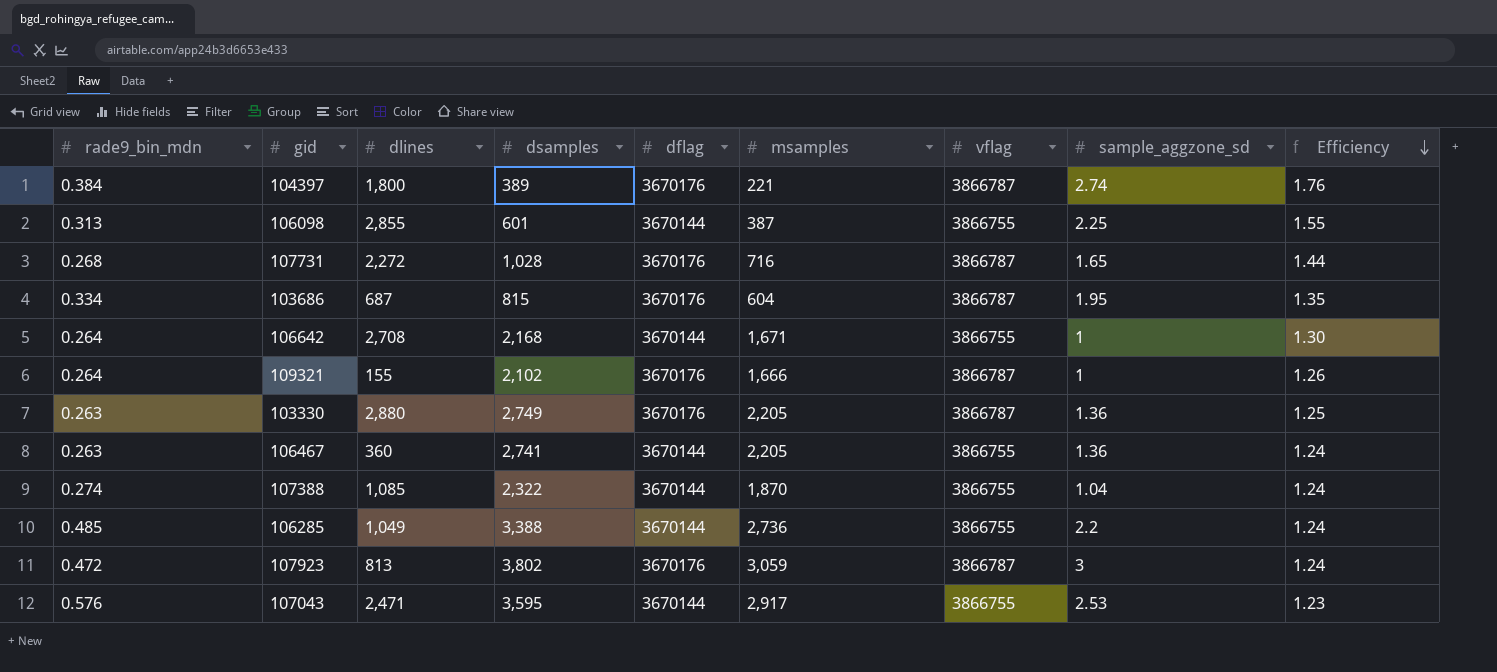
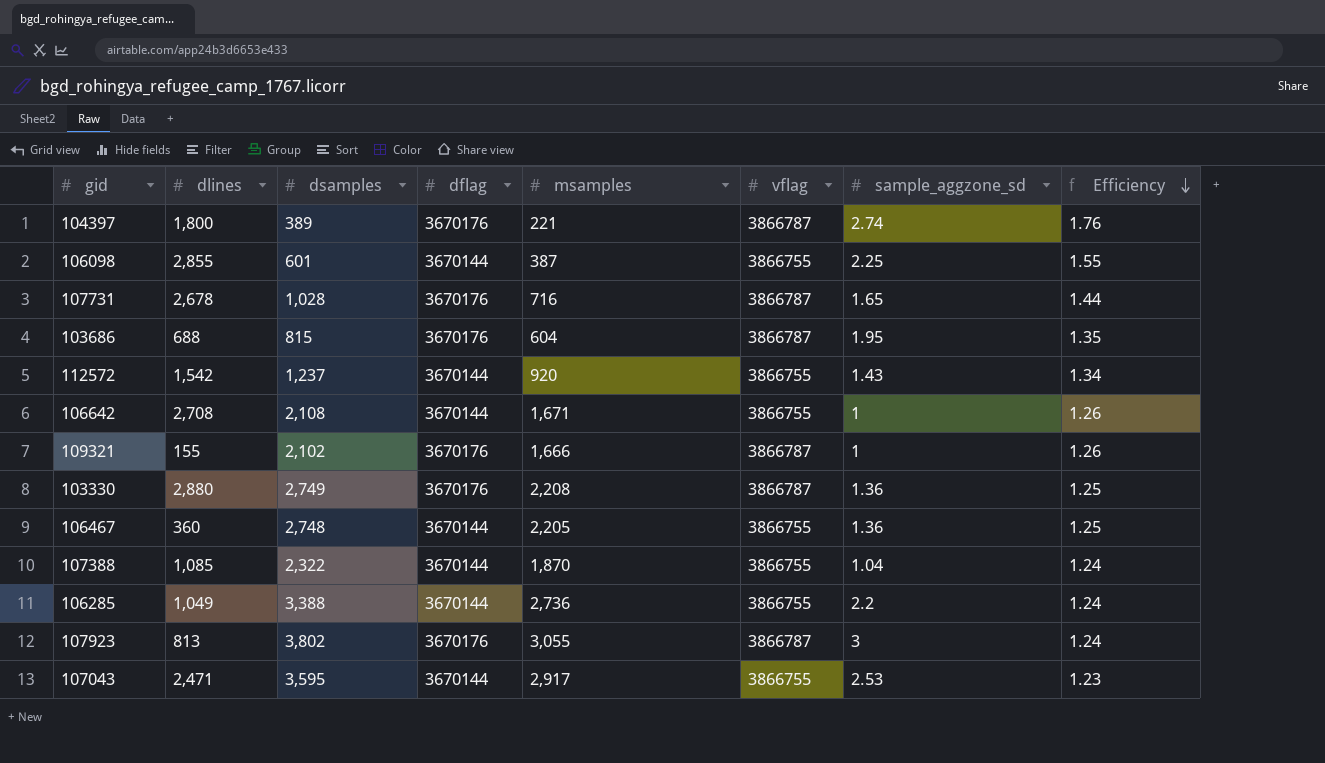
column rade9_bin_mdn | position: 1 -> none
107731 | dlines: 2,272 -> 2,678
103686 | dlines: 687 -> 688
row 112572: none -> 1,542 | 1,237 | 3670144 | 920 | 3866755 | 1.43 | 1.34
106642 | dsamples: 2,168 -> 2,108
106642 | Efficiency: 1.30 -> 1.26
103330 | msamples: 2,205 -> 2,208
106467 | dsamples: 2,741 -> 2,748
106467 | Efficiency: 1.24 -> 1.25
107923 | msamples: 3,059 -> 3,055

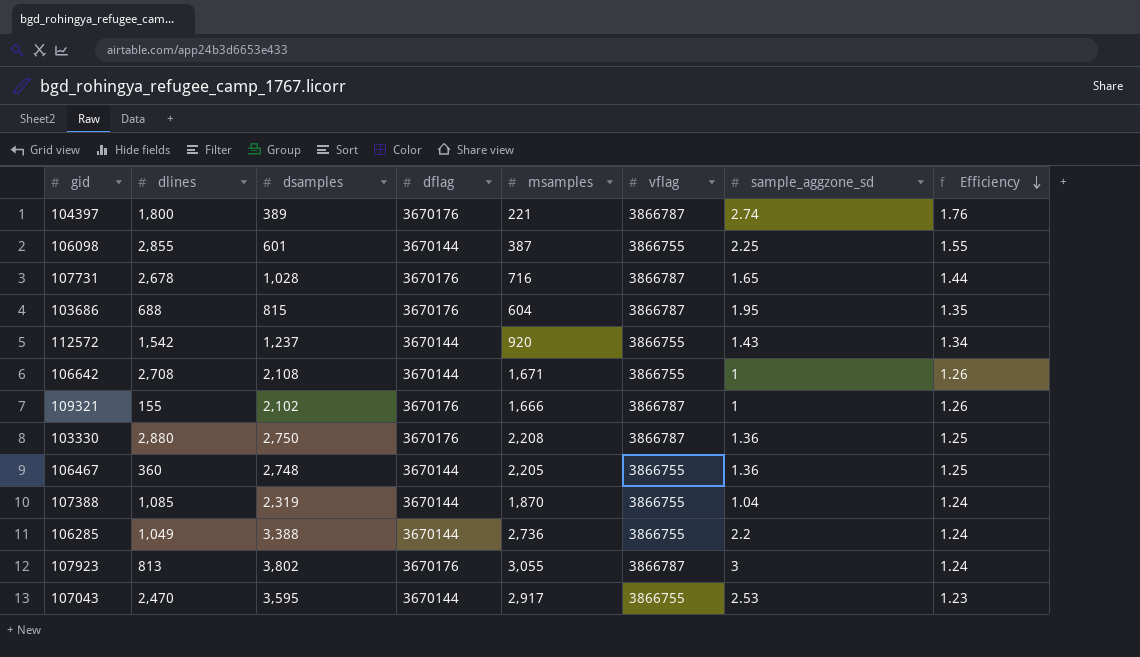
103330 | dsamples: 2,749 -> 2,750
107388 | dsamples: 2,322 -> 2,319
107043 | dlines: 2,471 -> 2,470

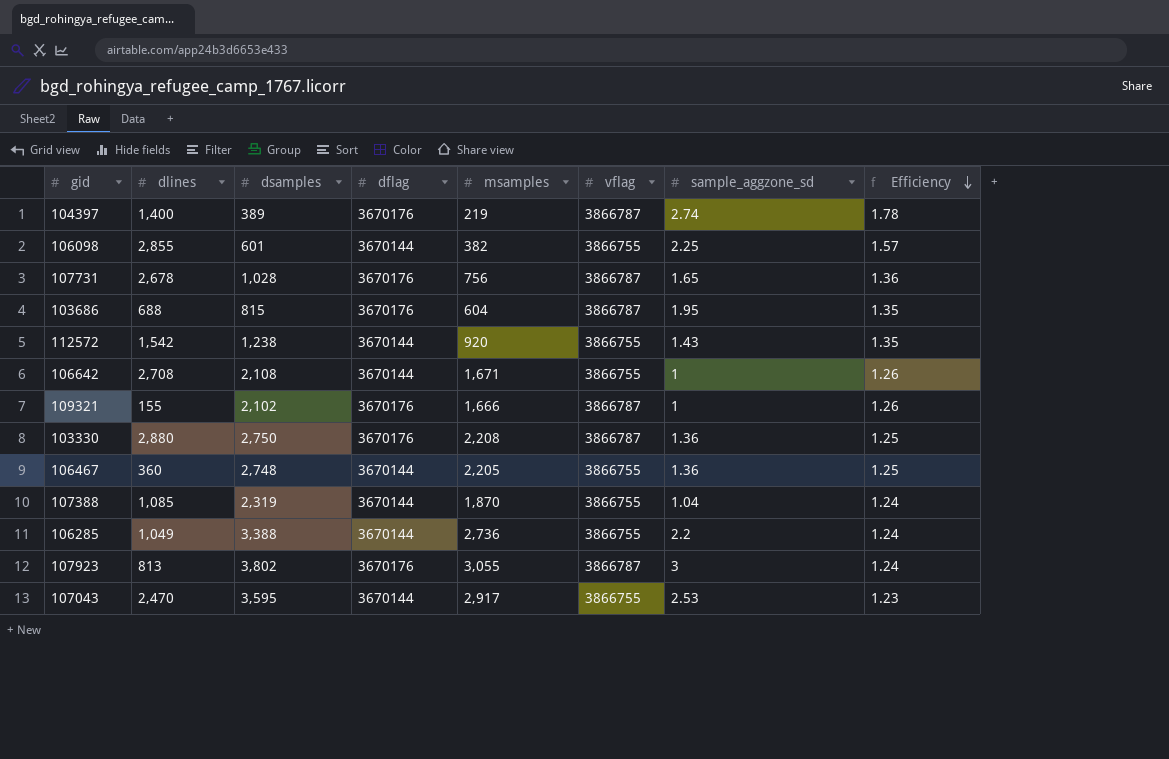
104397 | dlines: 1,800 -> 1,400
104397 | msamples: 221 -> 219
104397 | Efficiency: 1.76 -> 1.78
106098 | msamples: 387 -> 382
106098 | Efficiency: 1.55 -> 1.57
107731 | msamples: 716 -> 756
107731 | Efficiency: 1.44 -> 1.36
112572 | dsamples: 1,237 -> 1,238
112572 | Efficiency: 1.34 -> 1.35

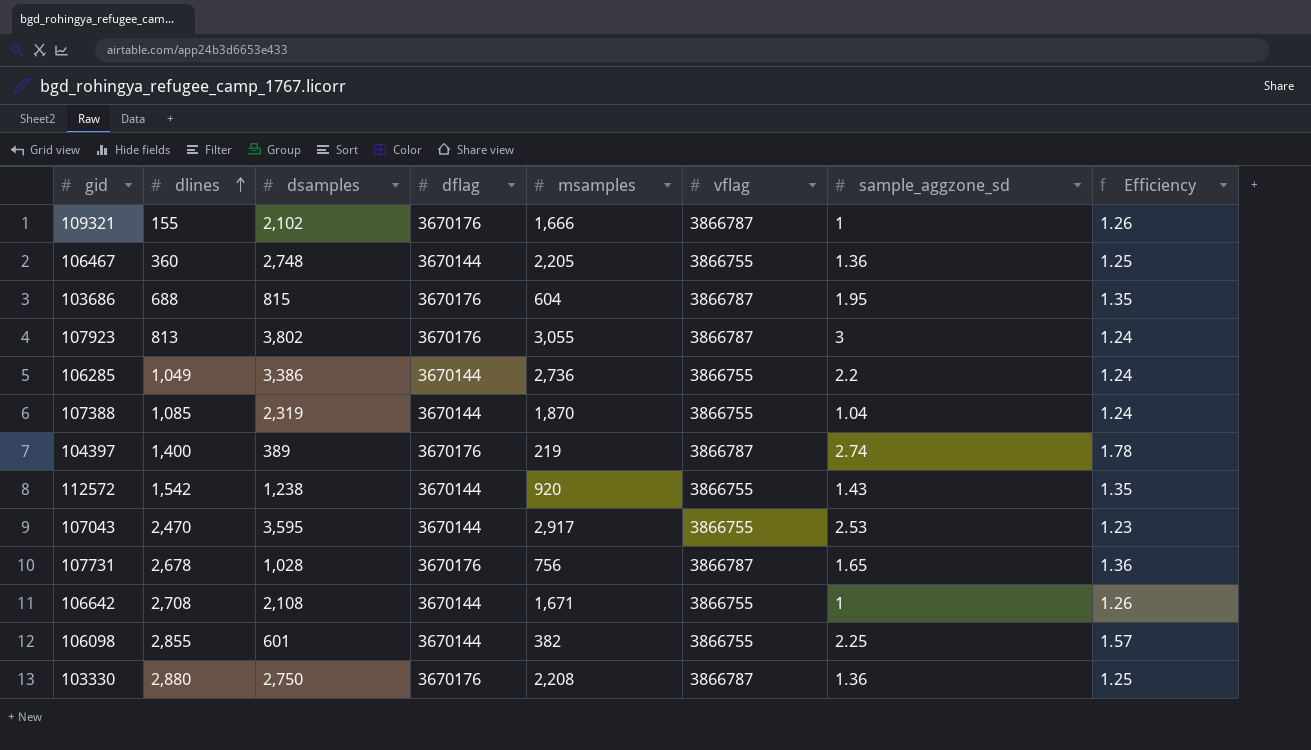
row order: Efficiency descending -> dlines ascending
106285 | dsamples: 3,388 -> 3,386

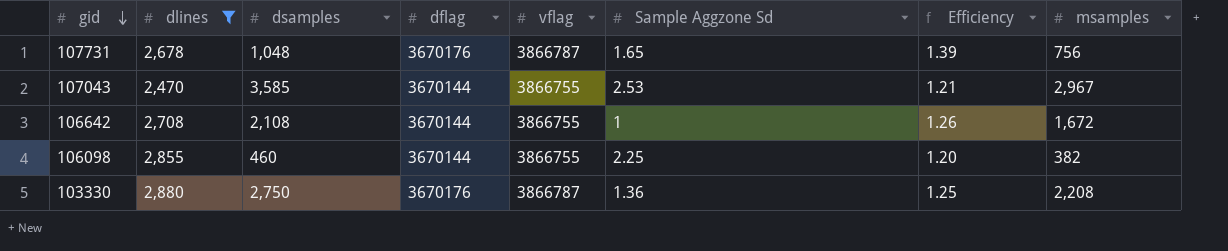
filter: none -> dlines >= 2,470
row order: dlines ascending -> gid descending
column name: sample_aggzone_sd -> Sample Aggzone Sd
column msamples | position: 5 -> 8
107731 | dsamples: 1,028 -> 1,048
107731 | Efficiency: 1.36 -> 1.39
107043 | dsamples: 3,595 -> 3,585
107043 | Efficiency: 1.23 -> 1.21
107043 | msamples: 2,917 -> 2,967
106642 | msamples: 1,671 -> 1,672
106098 | dsamples: 601 -> 460
106098 | Efficiency: 1.57 -> 1.20

